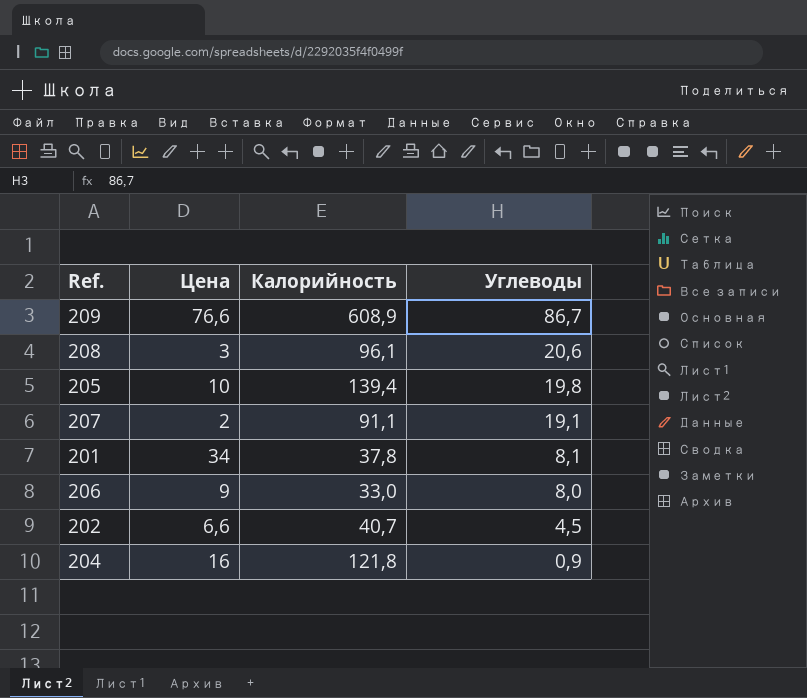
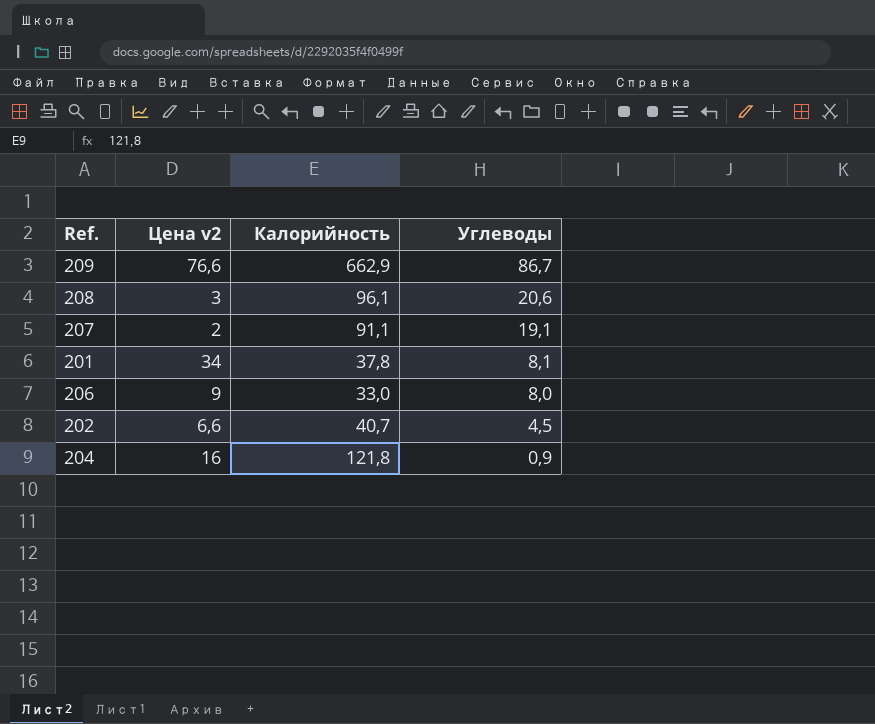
column name: Цена -> Цена v2
row 205: 10 | 139,4 | 19,8 -> none
209 | Калорийность: 608,9 -> 662,9

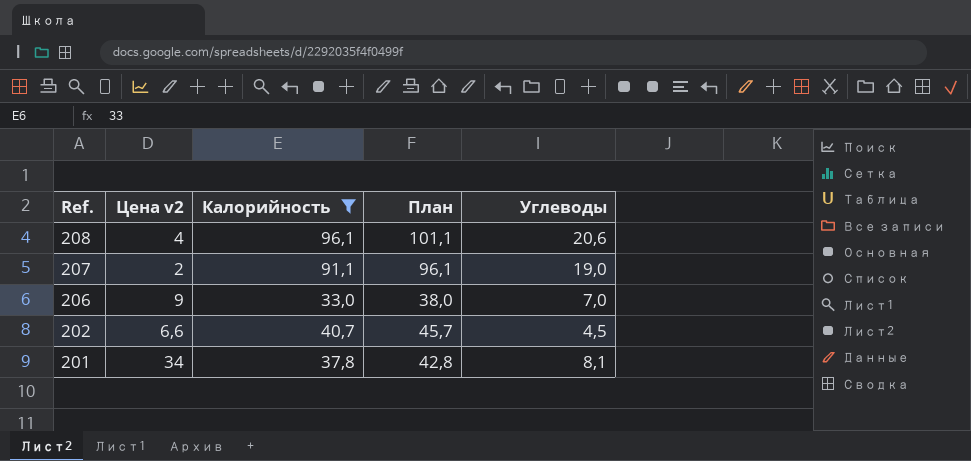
filter: none -> Калорийность <= 96,1
row order: Углеводы descending -> Ref. descending
column План | formula: none -> [Калорийность] + 5
208 | Цена v2: 3 -> 4
207 | Углеводы: 19,1 -> 19,0
206 | Углеводы: 8,0 -> 7,0

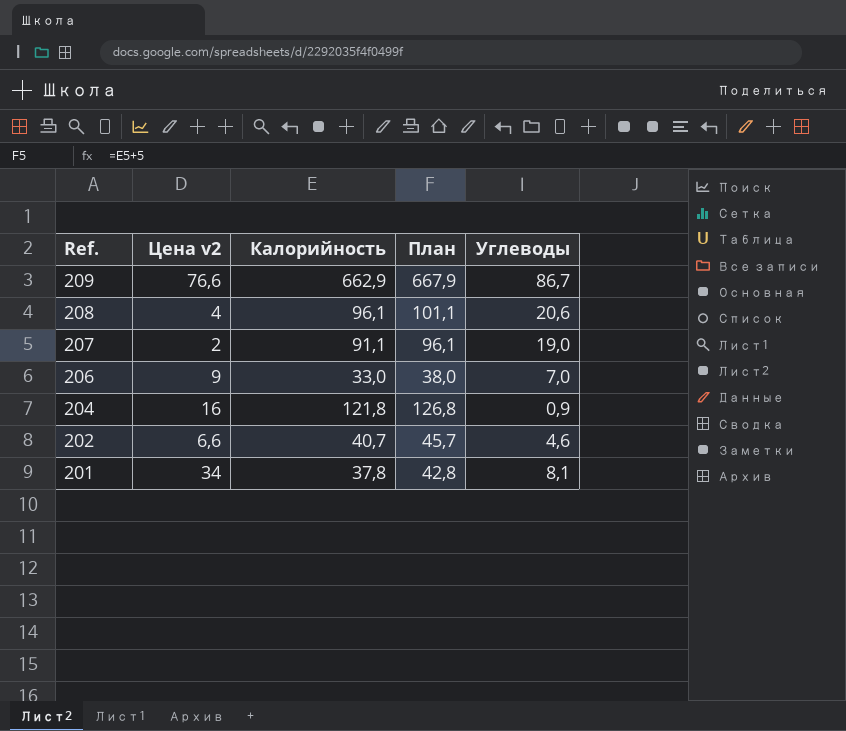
filter: Калорийность <= 96,1 -> none
202 | Углеводы: 4,5 -> 4,6

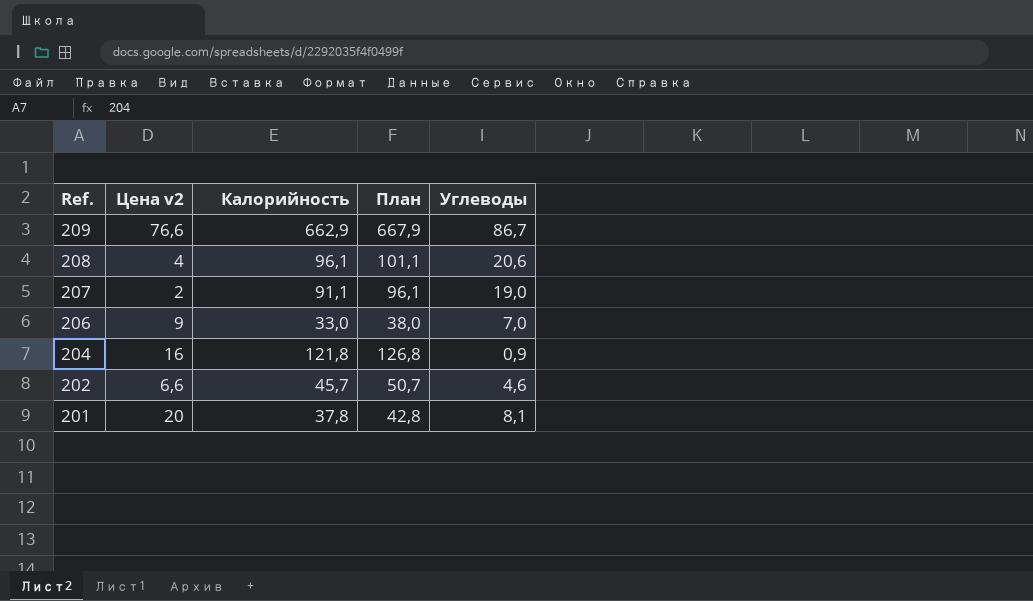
202 | Калорийность: 40,7 -> 45,7
202 | План: 45,7 -> 50,7
201 | Цена v2: 34 -> 20

